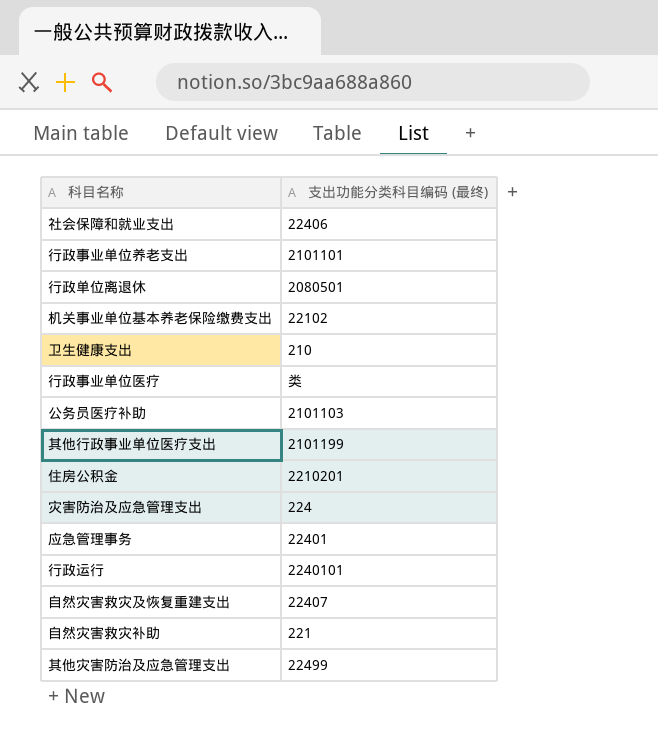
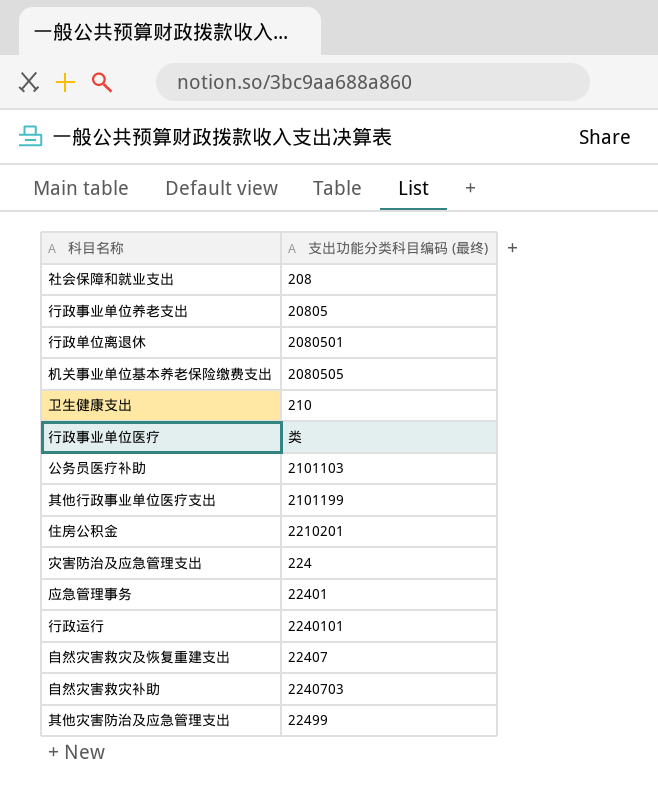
社会保障和就业支出 | 支出功能分类科目编码 (最终): 22406 -> 208
行政事业单位养老支出 | 支出功能分类科目编码 (最终): 2101101 -> 20805
机关事业单位基本养老保险缴费支出 | 支出功能分类科目编码 (最终): 22102 -> 2080505
自然灾害救灾补助 | 支出功能分类科目编码 (最终): 221 -> 2240703

